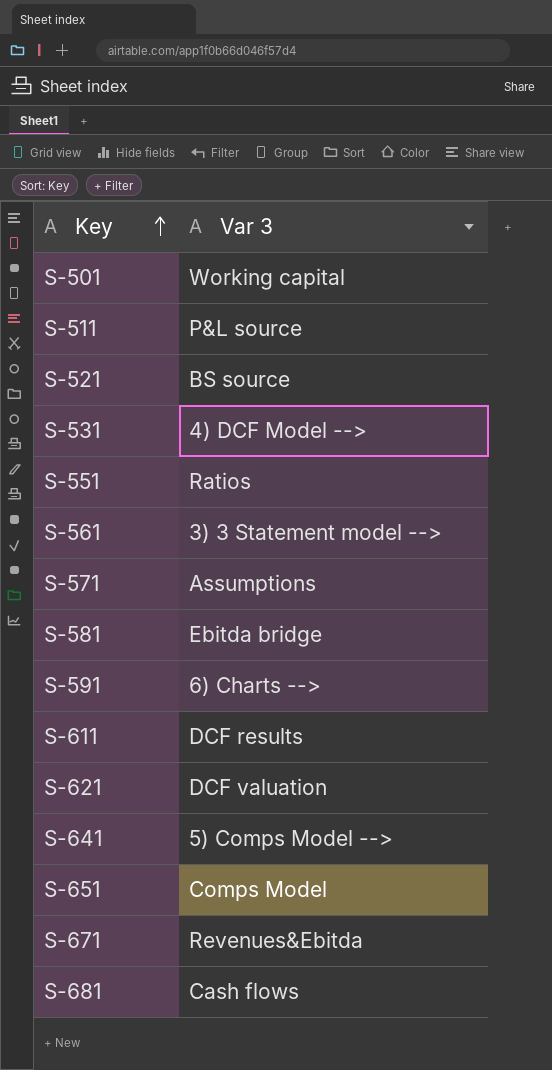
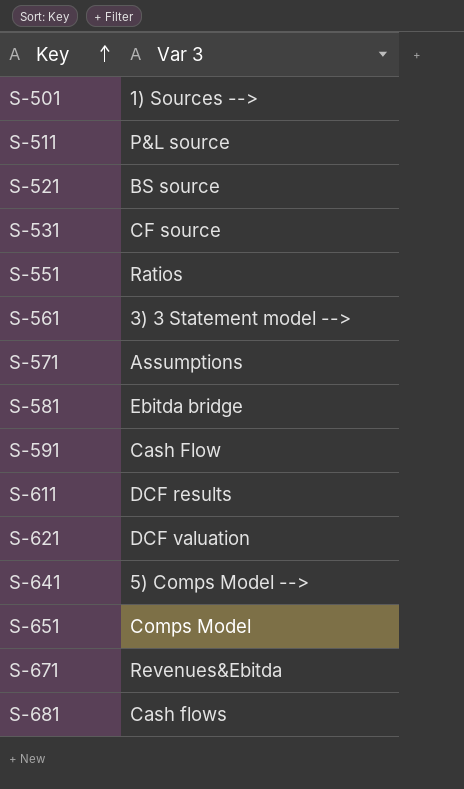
S-501 | Var 3: Working capital -> 1) Sources -->
S-531 | Var 3: 4) DCF Model --> -> CF source
S-591 | Var 3: 6) Charts --> -> Cash Flow

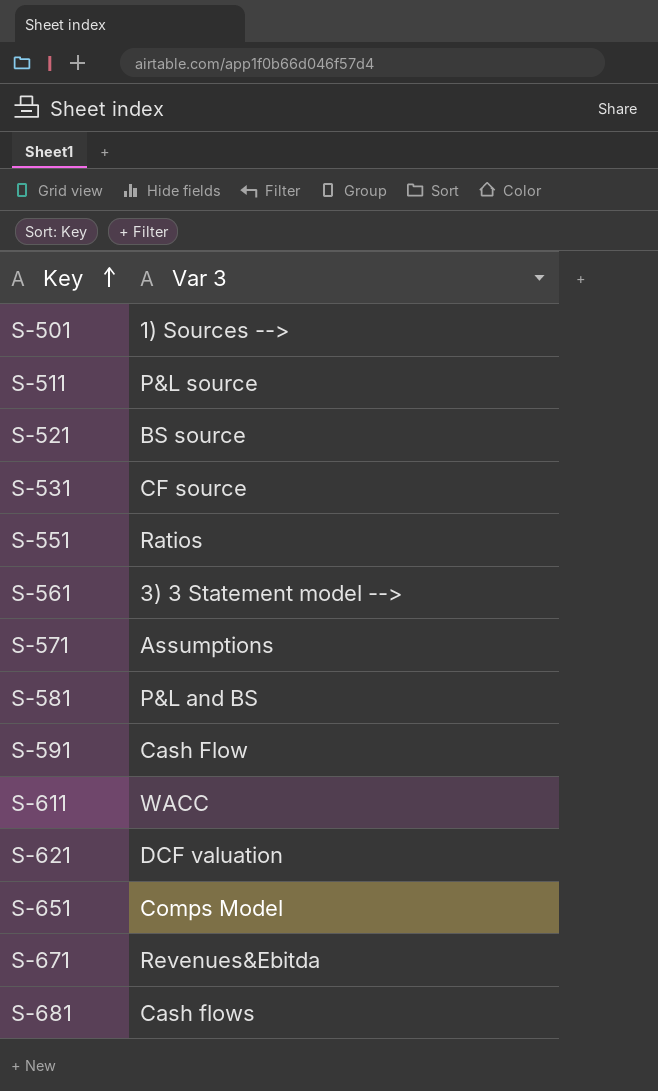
row S-641: 5) Comps Model --> -> none
S-581 | Var 3: Ebitda bridge -> P&L and BS
S-611 | Var 3: DCF results -> WACC

